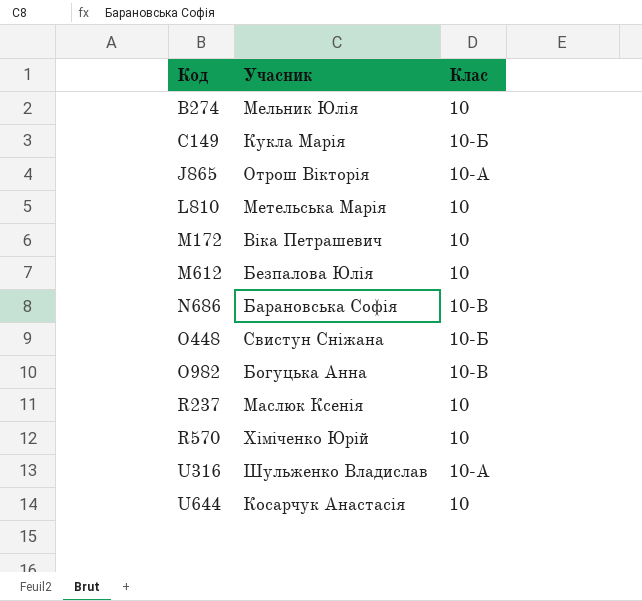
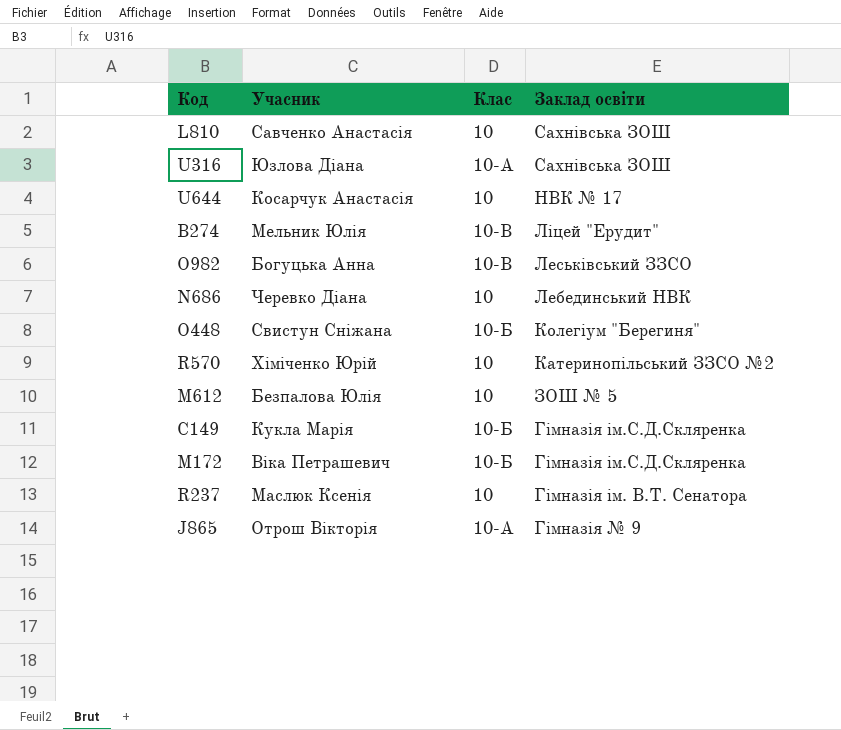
row order: Код ascending -> Заклад освіти descending
column Заклад освіти | position: none -> 4
L810 | Учасник: Метельська Марія -> Савченко Анастасія
U316 | Учасник: Шульженко Владислав -> Юзлова Діана
B274 | Клас: 10 -> 10-В
N686 | Учасник: Барановська Софія -> Черевко Діана
N686 | Клас: 10-В -> 10
M172 | Клас: 10 -> 10-Б

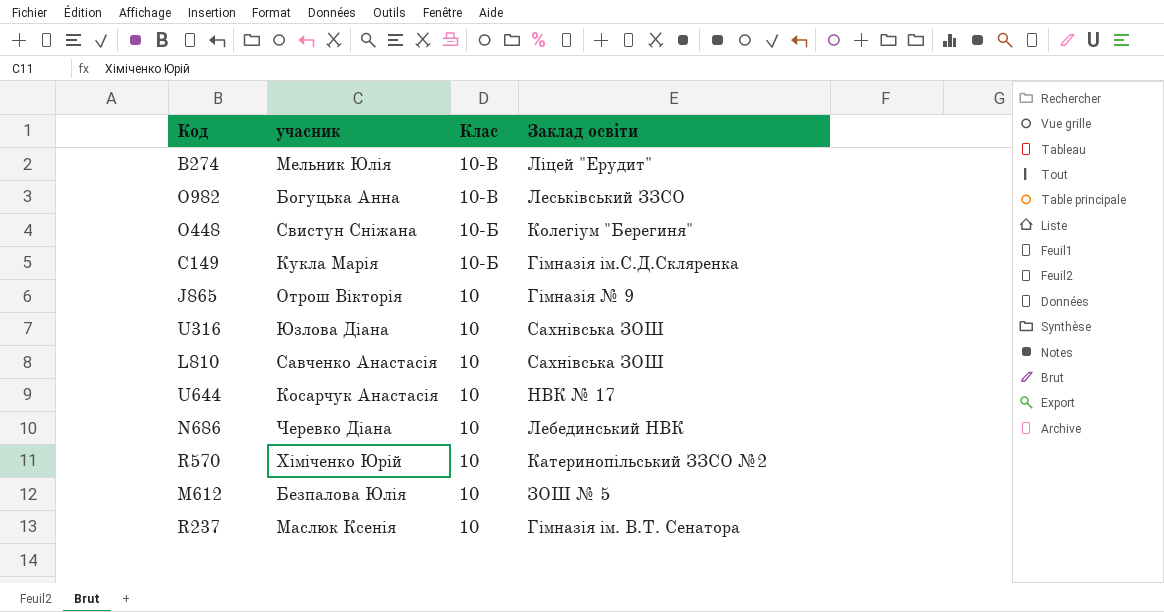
row order: Заклад освіти descending -> Клас descending
column name: Учасник -> учасник
row M172: Віка Петрашевич | 10-Б | Гімназія ім.С.Д.Скляренка -> none
J865 | Клас: 10-А -> 10
U316 | Клас: 10-А -> 10

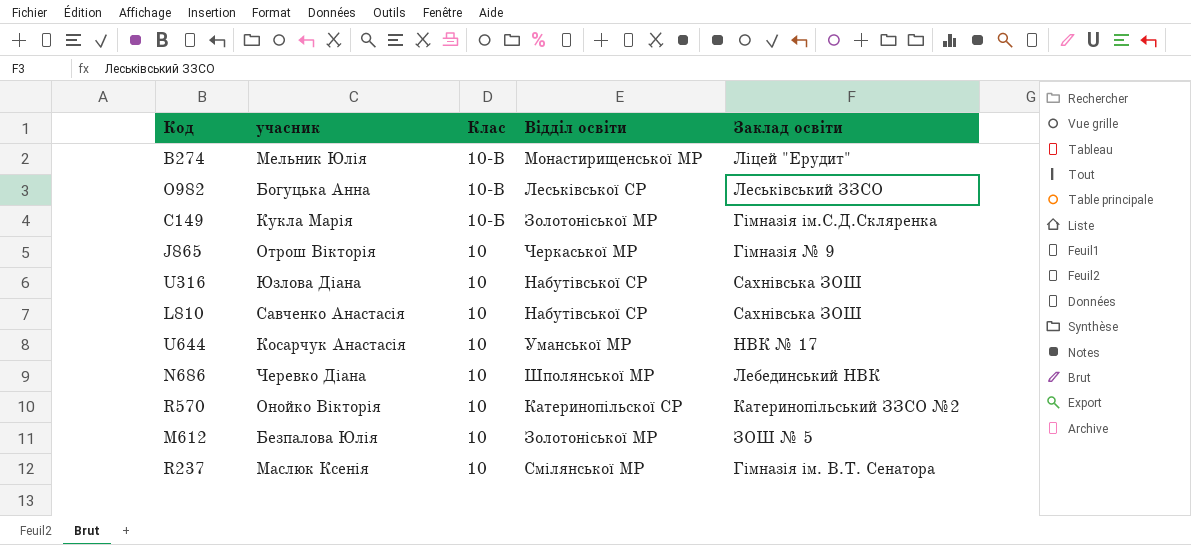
column Відділ освіти | position: none -> 4
row O448: Свистун Сніжана | 10-Б | Колегіум "Берегиня" -> none
R570 | учасник: Хіміченко Юрій -> Онойко Вікторія

